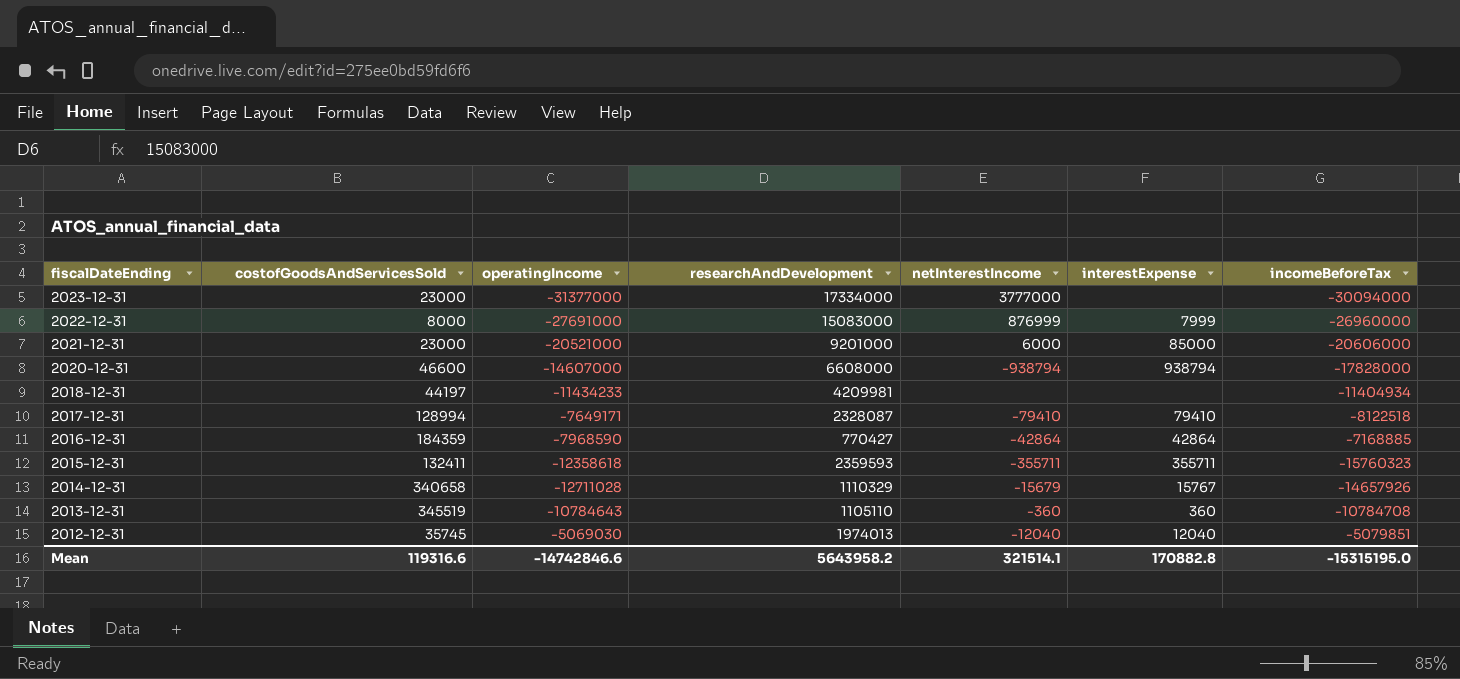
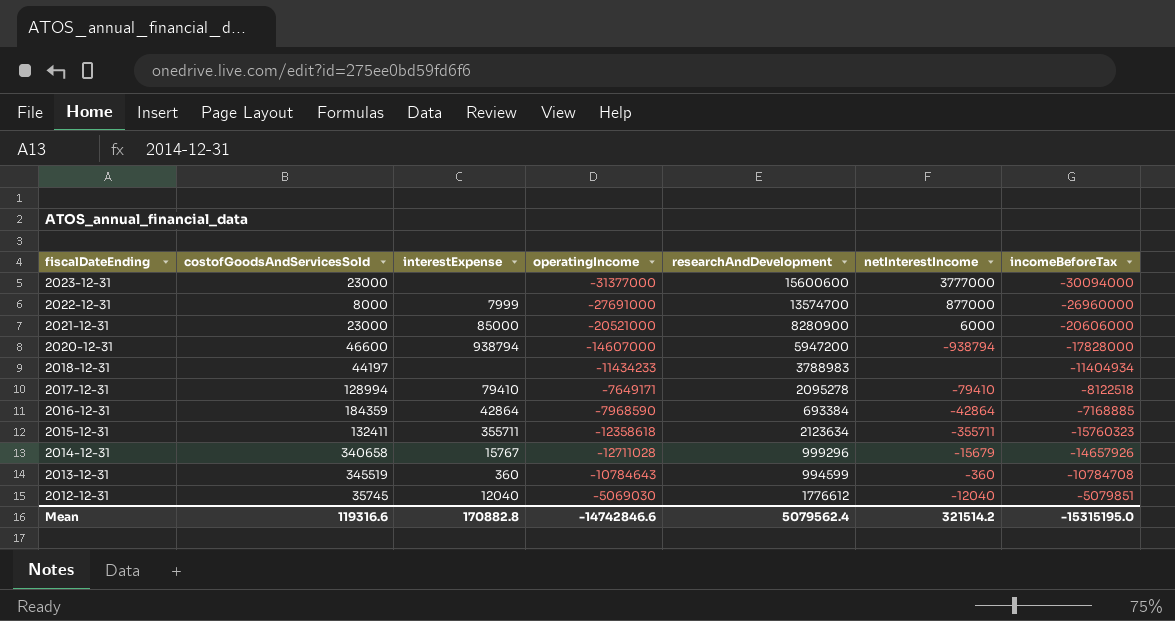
column interestExpense | position: 6 -> 3
2023-12-31 | researchAndDevelopment: 17334000 -> 15600600
2022-12-31 | researchAndDevelopment: 15083000 -> 13574700
2022-12-31 | netInterestIncome: 876999 -> 877000
2021-12-31 | researchAndDevelopment: 9201000 -> 8280900
2020-12-31 | researchAndDevelopment: 6608000 -> 5947200
2018-12-31 | researchAndDevelopment: 4209981 -> 3788983
2017-12-31 | researchAndDevelopment: 2328087 -> 2095278
2016-12-31 | researchAndDevelopment: 770427 -> 693384
2015-12-31 | researchAndDevelopment: 2359593 -> 2123634
2014-12-31 | researchAndDevelopment: 1110329 -> 999296
2013-12-31 | researchAndDevelopment: 1105110 -> 994599
2012-12-31 | researchAndDevelopment: 1974013 -> 1776612
Mean | researchAndDevelopment: 5643958.2 -> 5079562.4
Mean | netInterestIncome: 321514.1 -> 321514.2

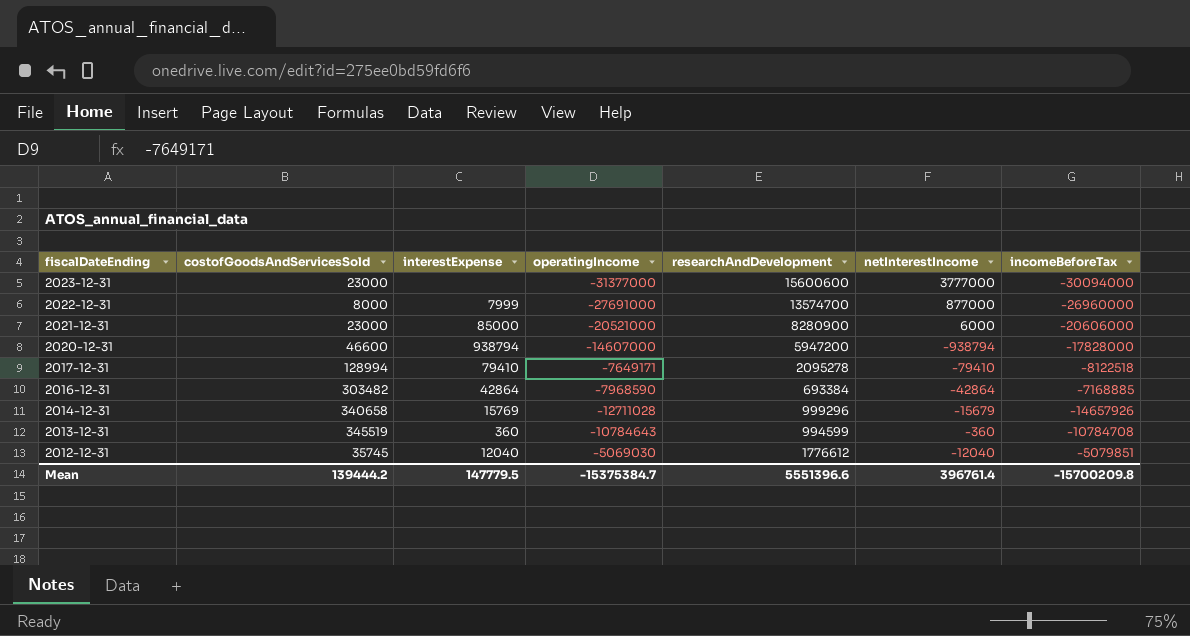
row 2018-12-31: 44197 | none | -11434233 | 3788983 | none | -11404934 -> none
row 2015-12-31: 132411 | 355711 | -12358618 | 2123634 | -355711 | -15760323 -> none
2016-12-31 | costofGoodsAndServicesSold: 184359 -> 303482
2014-12-31 | interestExpense: 15767 -> 15769
Mean | costofGoodsAndServicesSold: 119316.6 -> 139444.2
Mean | interestExpense: 170882.8 -> 147779.5
Mean | operatingIncome: -14742846.6 -> -15375384.7
Mean | researchAndDevelopment: 5079562.4 -> 5551396.6
Mean | netInterestIncome: 321514.2 -> 396761.4
Mean | incomeBeforeTax: -15315195.0 -> -15700209.8

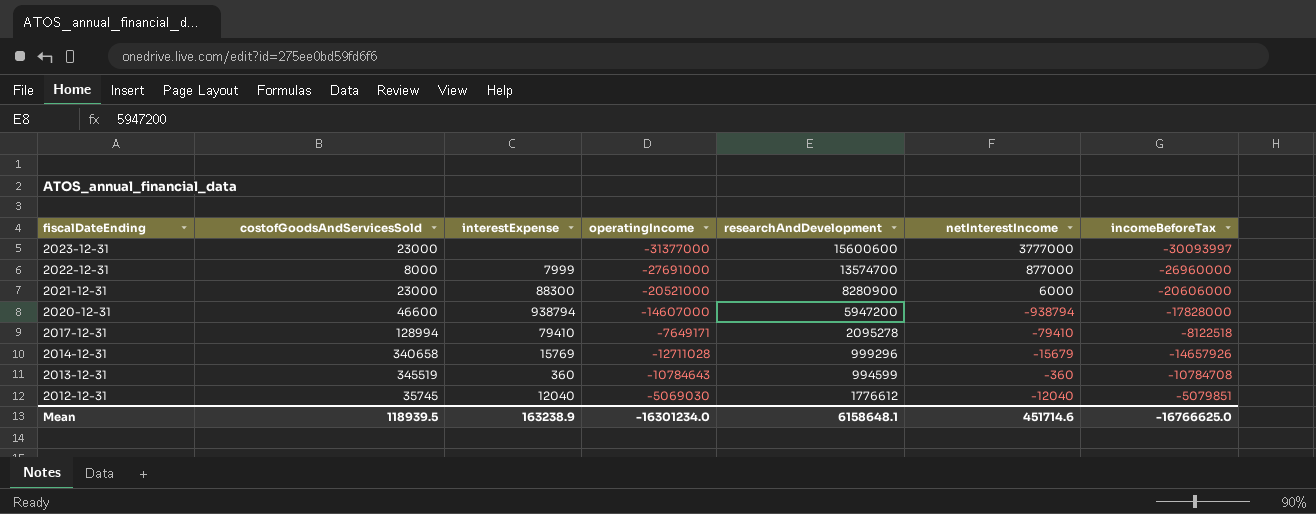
row 2016-12-31: 303482 | 42864 | -7968590 | 693384 | -42864 | -7168885 -> none
2023-12-31 | incomeBeforeTax: -30094000 -> -30093997
2021-12-31 | interestExpense: 85000 -> 88300
Mean | costofGoodsAndServicesSold: 139444.2 -> 118939.5
Mean | interestExpense: 147779.5 -> 163238.9
Mean | operatingIncome: -15375384.7 -> -16301234.0
Mean | researchAndDevelopment: 5551396.6 -> 6158648.1
Mean | netInterestIncome: 396761.4 -> 451714.6
Mean | incomeBeforeTax: -15700209.8 -> -16766625.0

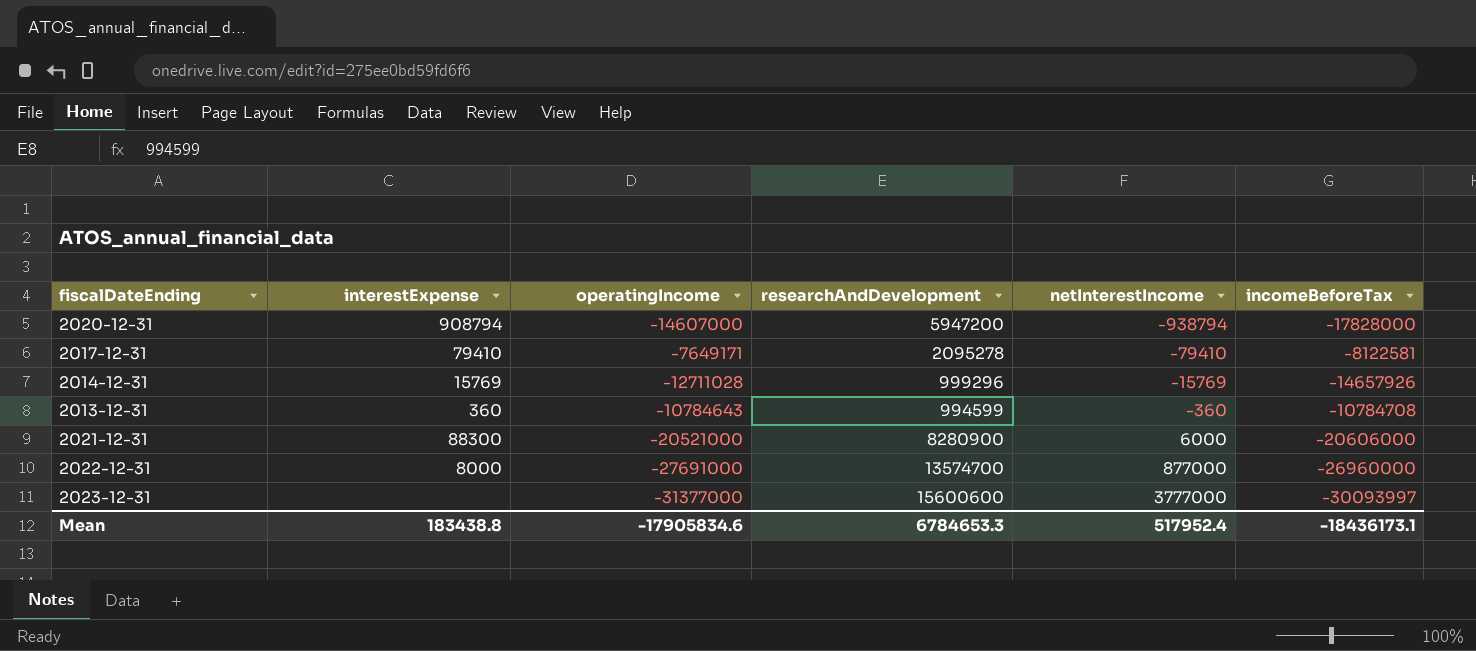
row order: fiscalDateEnding descending -> netInterestIncome ascending
column costofGoodsAndServicesSold | position: 2 -> none
row 2012-12-31: 35745 | 12040 | -5069030 | 1776612 | -12040 | -5079851 -> none
2020-12-31 | interestExpense: 938794 -> 908794
2017-12-31 | incomeBeforeTax: -8122518 -> -8122581
2014-12-31 | netInterestIncome: -15679 -> -15769
2022-12-31 | interestExpense: 7999 -> 8000
Mean | interestExpense: 163238.9 -> 183438.8
Mean | operatingIncome: -16301234.0 -> -17905834.6
Mean | researchAndDevelopment: 6158648.1 -> 6784653.3
Mean | netInterestIncome: 451714.6 -> 517952.4
Mean | incomeBeforeTax: -16766625.0 -> -18436173.1

